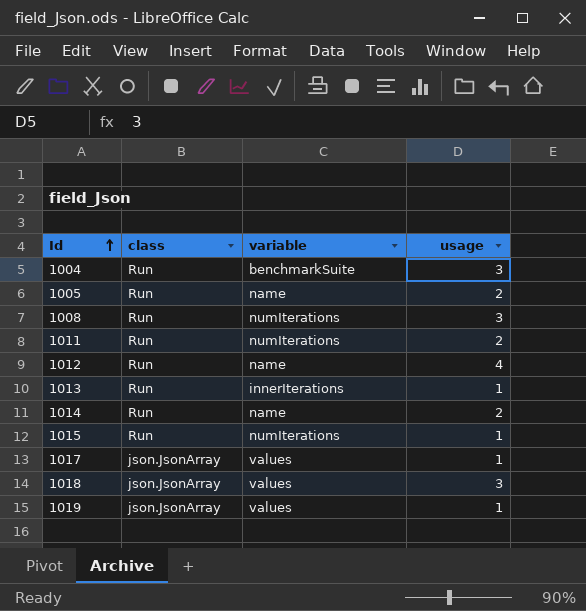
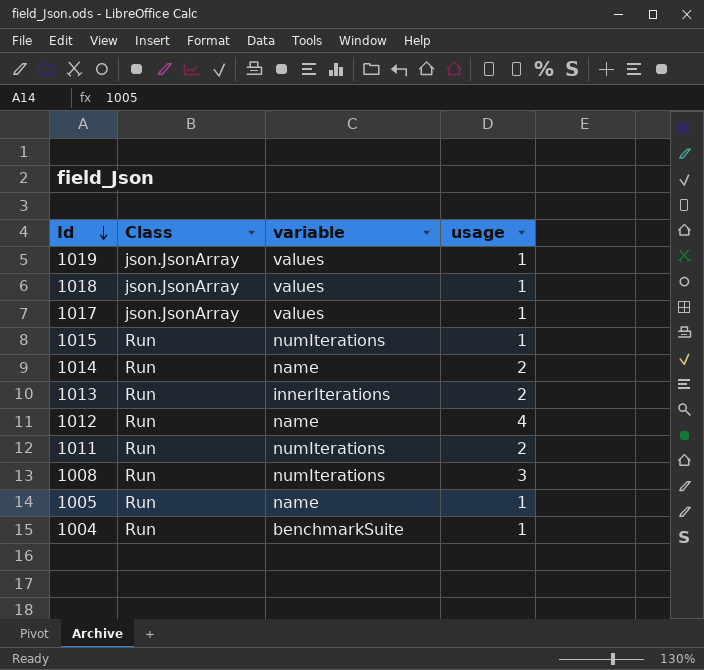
row order: Id ascending -> Id descending
column name: class -> Class
1018 | usage: 3 -> 1
1013 | usage: 1 -> 2
1005 | usage: 2 -> 1
1004 | usage: 3 -> 1

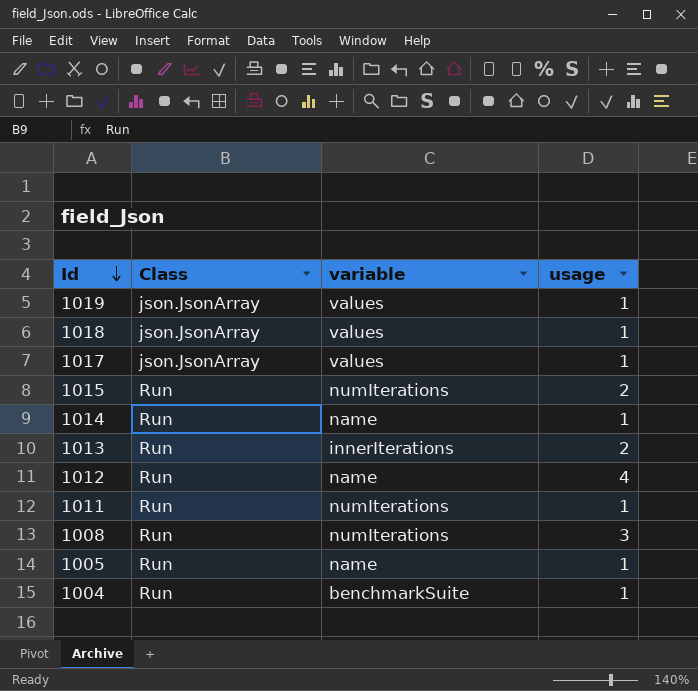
1015 | usage: 1 -> 2
1014 | usage: 2 -> 1
1011 | usage: 2 -> 1

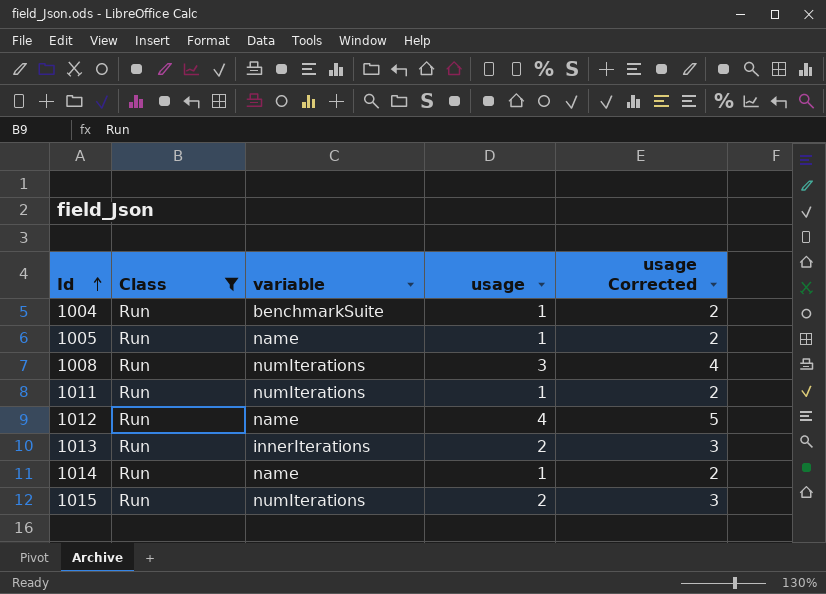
filter: none -> Class = Run
row order: Id descending -> Id ascending
column usage Corrected | formula: none -> [usage] + 1

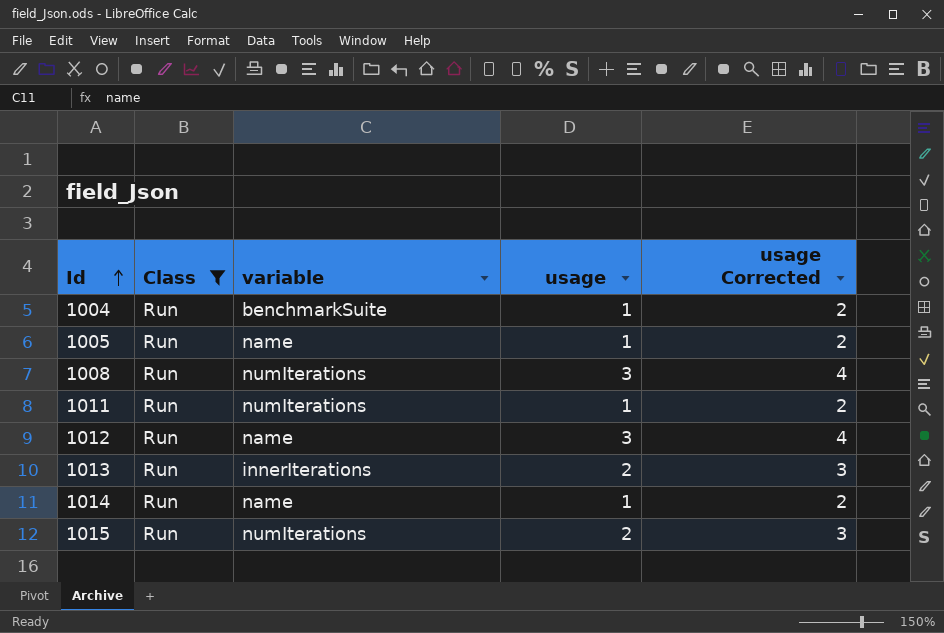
1012 | usage: 4 -> 3
1012 | usage Corrected: 5 -> 4

